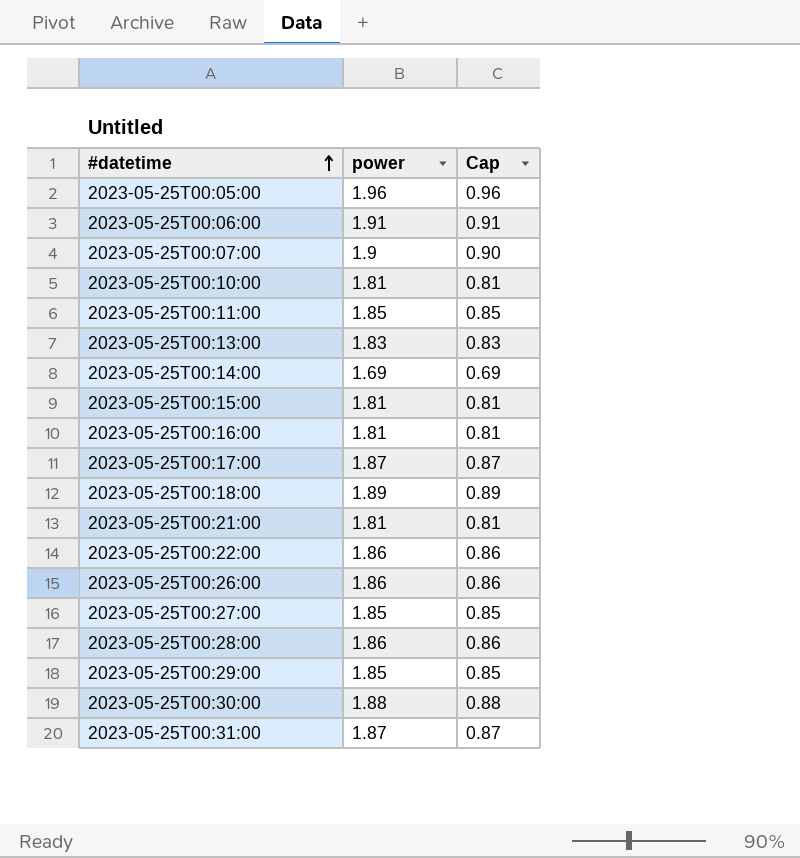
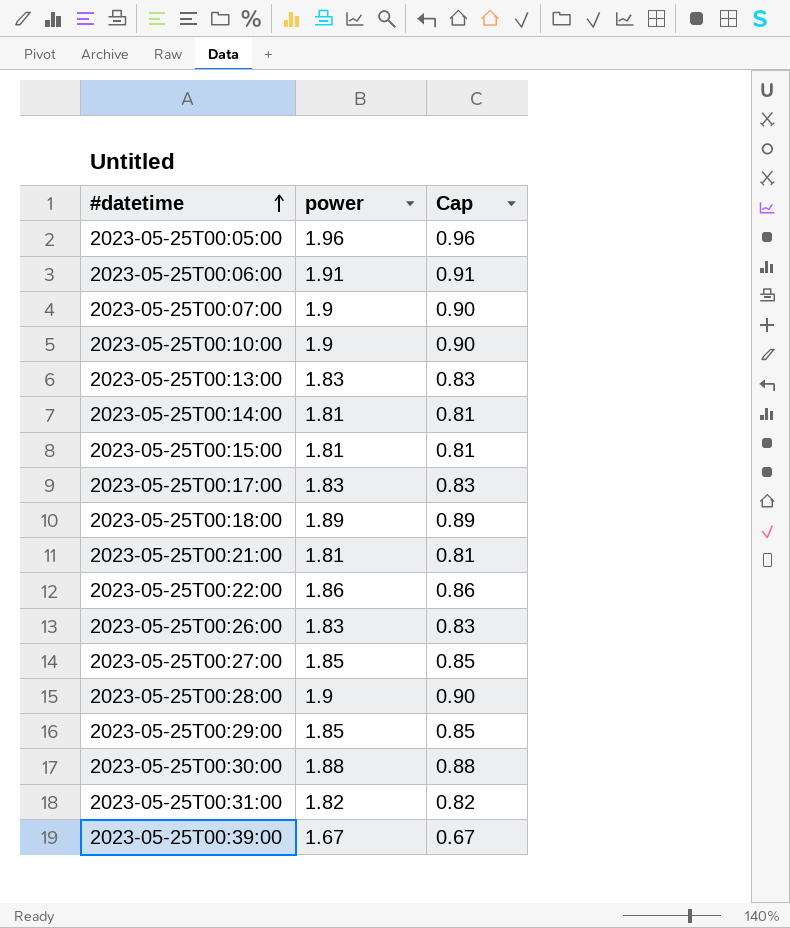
row 2023-05-25T00:11:00: 1.85 | 0.85 -> none
row 2023-05-25T00:16:00: 1.81 | 0.81 -> none
2023-05-25T00:10:00 | power: 1.81 -> 1.9
2023-05-25T00:10:00 | Cap: 0.81 -> 0.90
2023-05-25T00:14:00 | power: 1.69 -> 1.81
2023-05-25T00:14:00 | Cap: 0.69 -> 0.81
2023-05-25T00:17:00 | power: 1.87 -> 1.83
2023-05-25T00:17:00 | Cap: 0.87 -> 0.83
2023-05-25T00:26:00 | power: 1.86 -> 1.83
2023-05-25T00:26:00 | Cap: 0.86 -> 0.83
2023-05-25T00:28:00 | power: 1.86 -> 1.9
2023-05-25T00:28:00 | Cap: 0.86 -> 0.90
2023-05-25T00:31:00 | power: 1.87 -> 1.82
2023-05-25T00:31:00 | Cap: 0.87 -> 0.82
row 2023-05-25T00:39:00: none -> 1.67 | 0.67

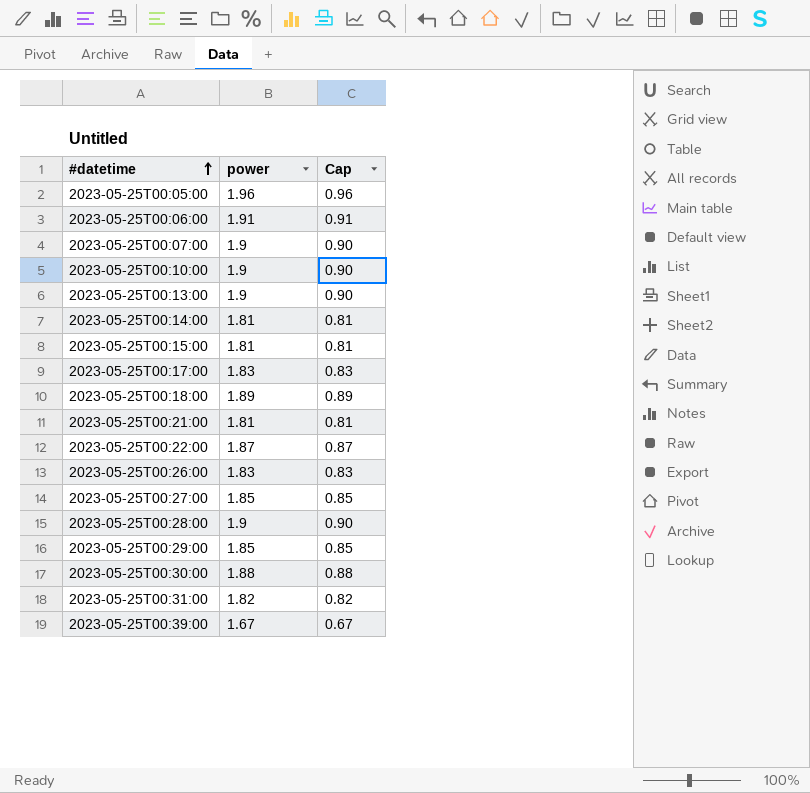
2023-05-25T00:13:00 | power: 1.83 -> 1.9
2023-05-25T00:13:00 | Cap: 0.83 -> 0.90
2023-05-25T00:22:00 | power: 1.86 -> 1.87
2023-05-25T00:22:00 | Cap: 0.86 -> 0.87

